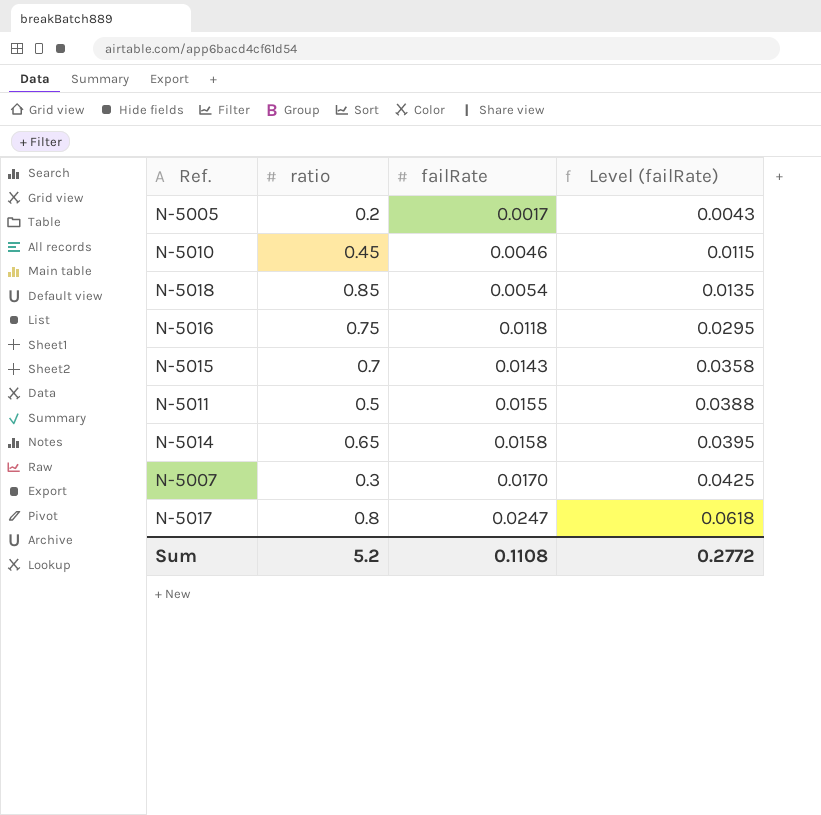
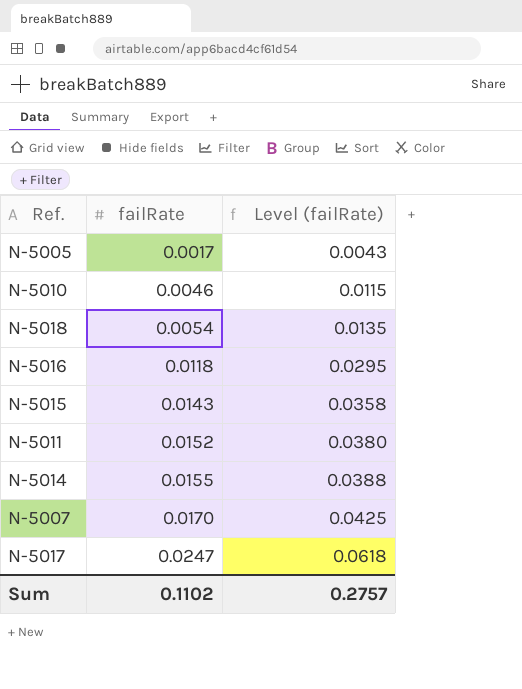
column ratio | position: 2 -> none
N-5011 | failRate: 0.0155 -> 0.0152
N-5011 | Level (failRate): 0.0388 -> 0.0380
N-5014 | failRate: 0.0158 -> 0.0155
N-5014 | Level (failRate): 0.0395 -> 0.0388
Sum | failRate: 0.1108 -> 0.1102
Sum | Level (failRate): 0.2772 -> 0.2757

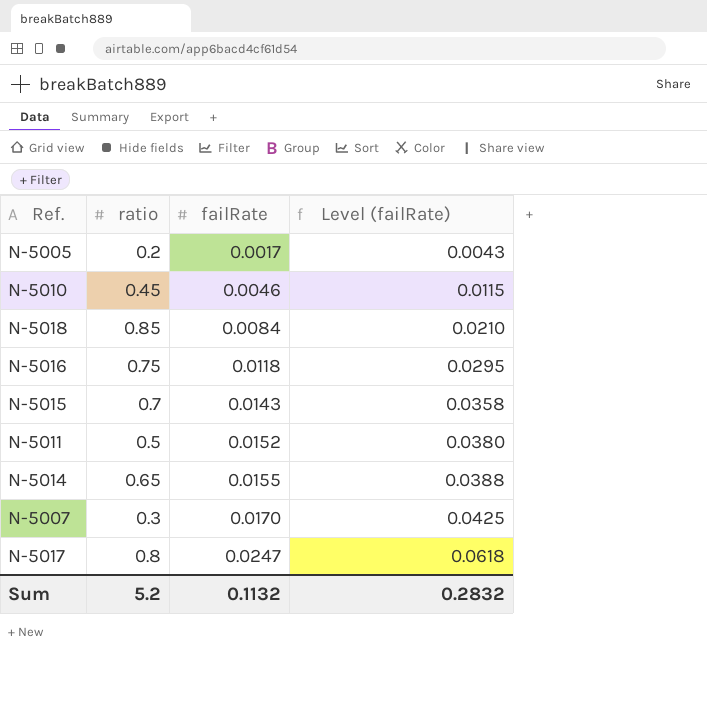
column ratio | position: none -> 2
N-5018 | failRate: 0.0054 -> 0.0084
N-5018 | Level (failRate): 0.0135 -> 0.0210
Sum | failRate: 0.1102 -> 0.1132
Sum | Level (failRate): 0.2757 -> 0.2832

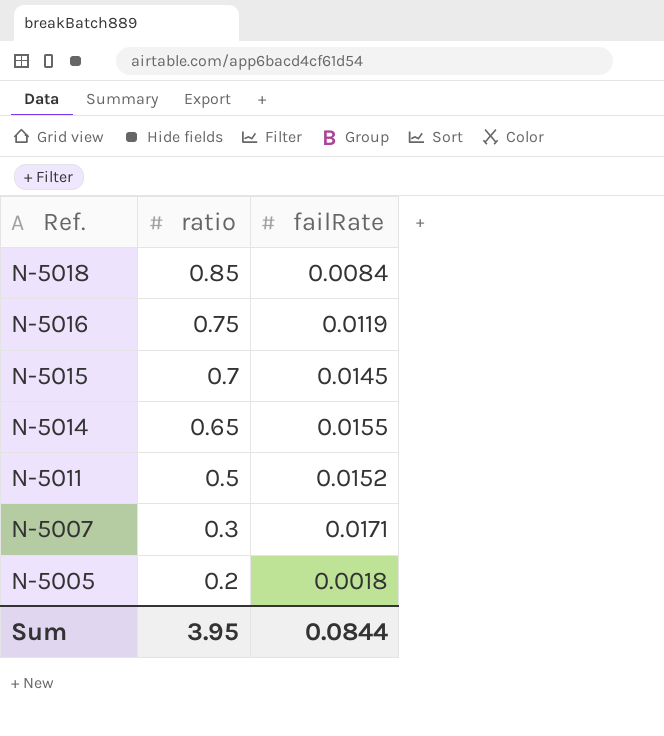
row order: failRate ascending -> Ref. descending
column Level (failRate) | formula: [failRate] * 2.5 -> none
row N-5010: 0.45 | 0.0046 | 0.0115 -> none
row N-5017: 0.8 | 0.0247 | 0.0618 -> none
N-5016 | failRate: 0.0118 -> 0.0119
N-5015 | failRate: 0.0143 -> 0.0145
N-5007 | failRate: 0.0170 -> 0.0171
N-5005 | failRate: 0.0017 -> 0.0018
Sum | ratio: 5.2 -> 3.95
Sum | failRate: 0.1132 -> 0.0844

